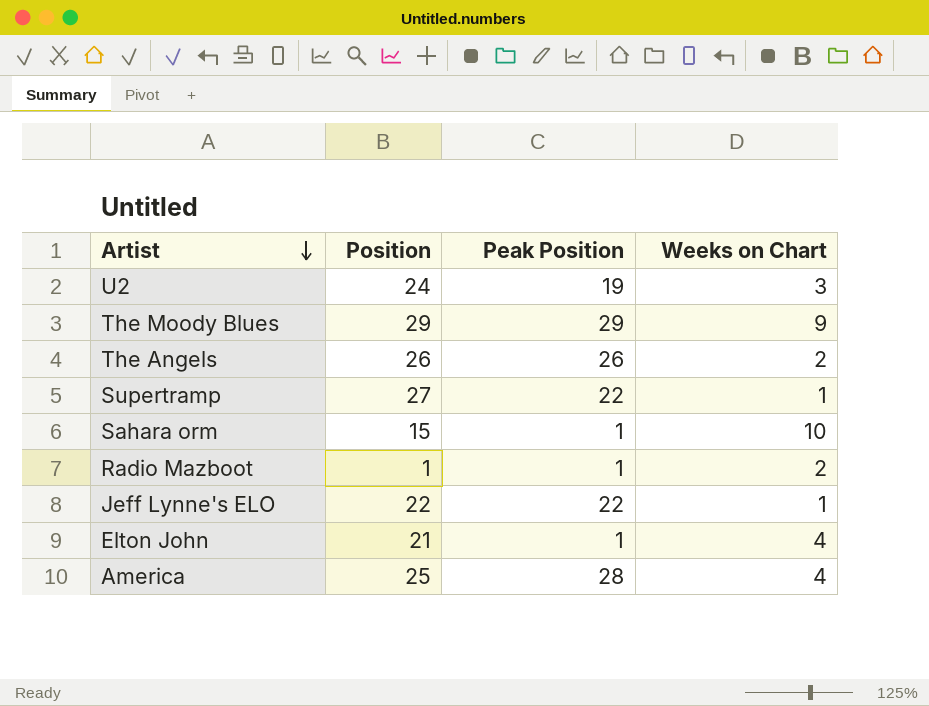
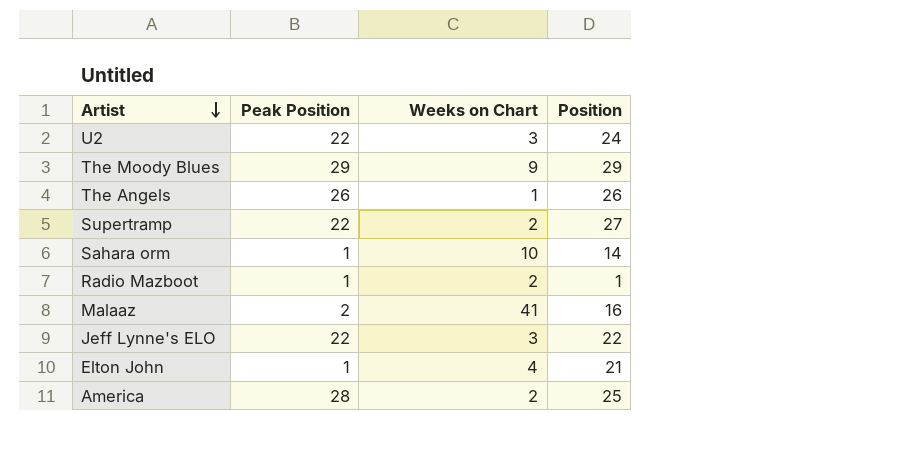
column Position | position: 2 -> 4
U2 | Peak Position: 19 -> 22
The Angels | Weeks on Chart: 2 -> 1
Supertramp | Weeks on Chart: 1 -> 2
Sahara orm | Position: 15 -> 14
row Malaaz: none -> 2 | 41 | 16
Jeff Lynne's ELO | Weeks on Chart: 1 -> 3
America | Weeks on Chart: 4 -> 2

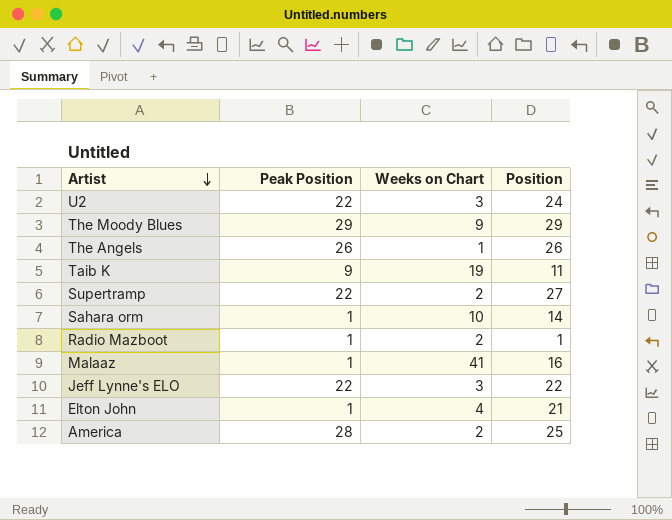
row Taib K: none -> 9 | 19 | 11
Malaaz | Peak Position: 2 -> 1

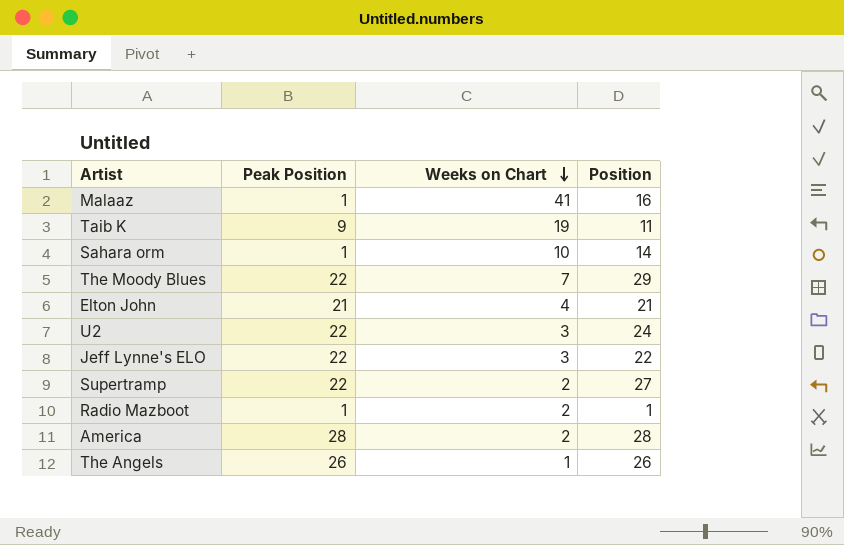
row order: Artist descending -> Weeks on Chart descending
The Moody Blues | Peak Position: 29 -> 22
The Moody Blues | Weeks on Chart: 9 -> 7
Elton John | Peak Position: 1 -> 21
America | Position: 25 -> 28

